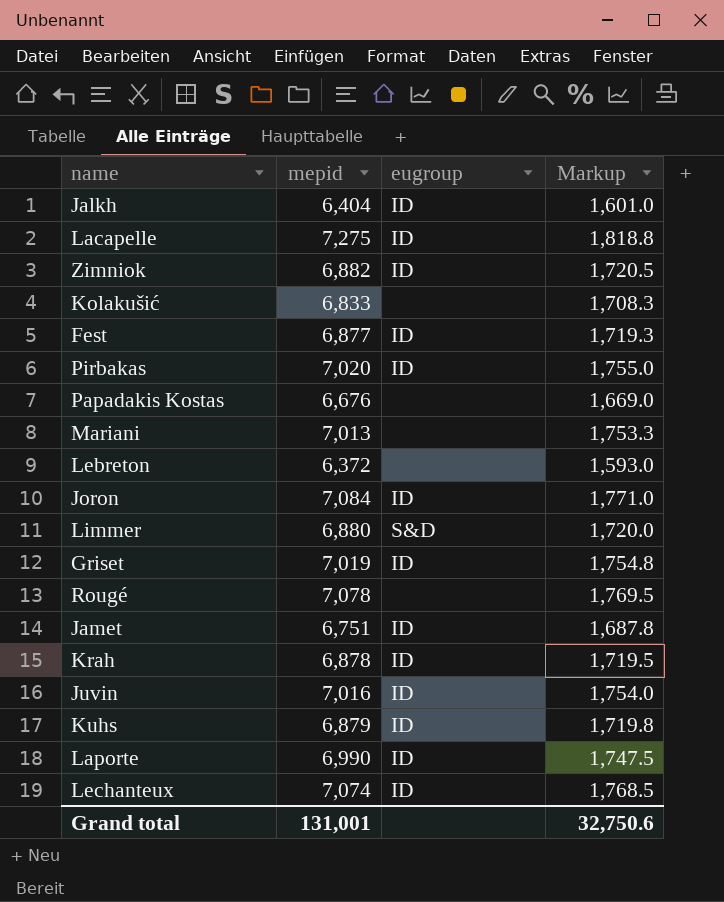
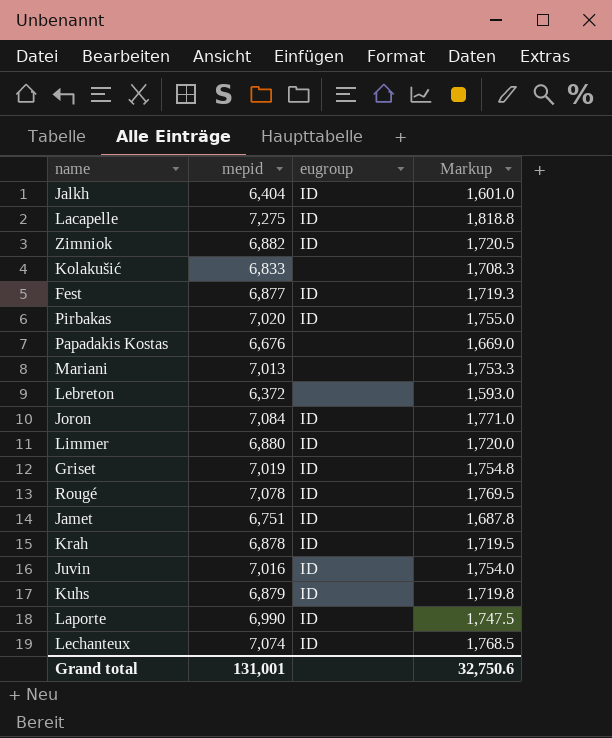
Limmer | eugroup: S&D -> ID
Rougé | eugroup: none -> ID

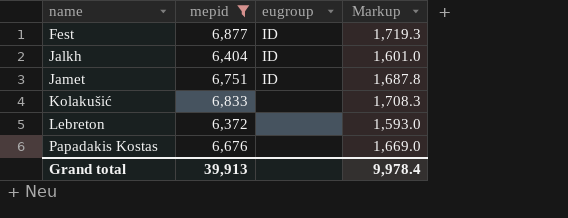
filter: none -> mepid <= 6,877
row order: none -> name ascending
Grand total | mepid: 131,001 -> 39,913
Grand total | Markup: 32,750.6 -> 9,978.4

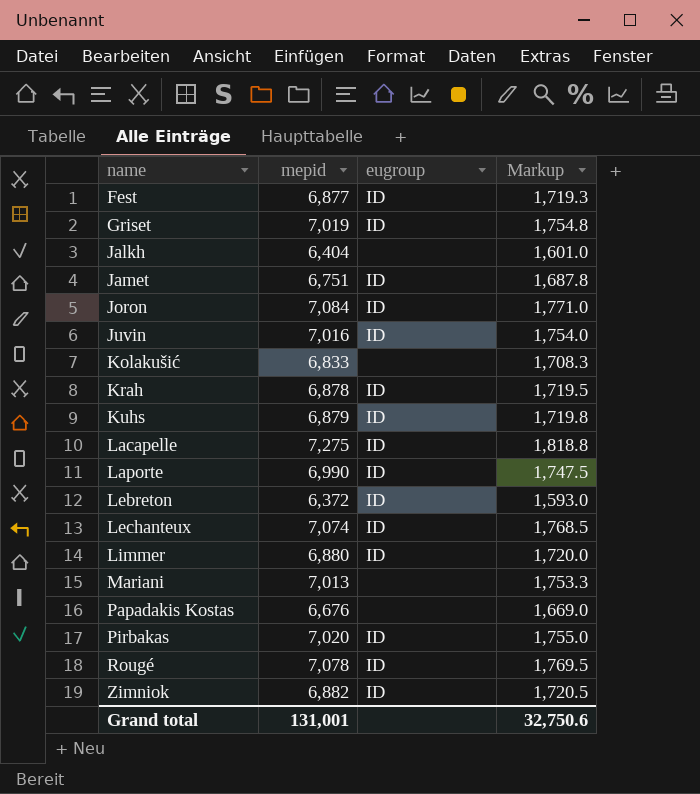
filter: mepid <= 6,877 -> none
Jalkh | eugroup: ID -> none
Lebreton | eugroup: none -> ID
Grand total | mepid: 39,913 -> 131,001
Grand total | Markup: 9,978.4 -> 32,750.6

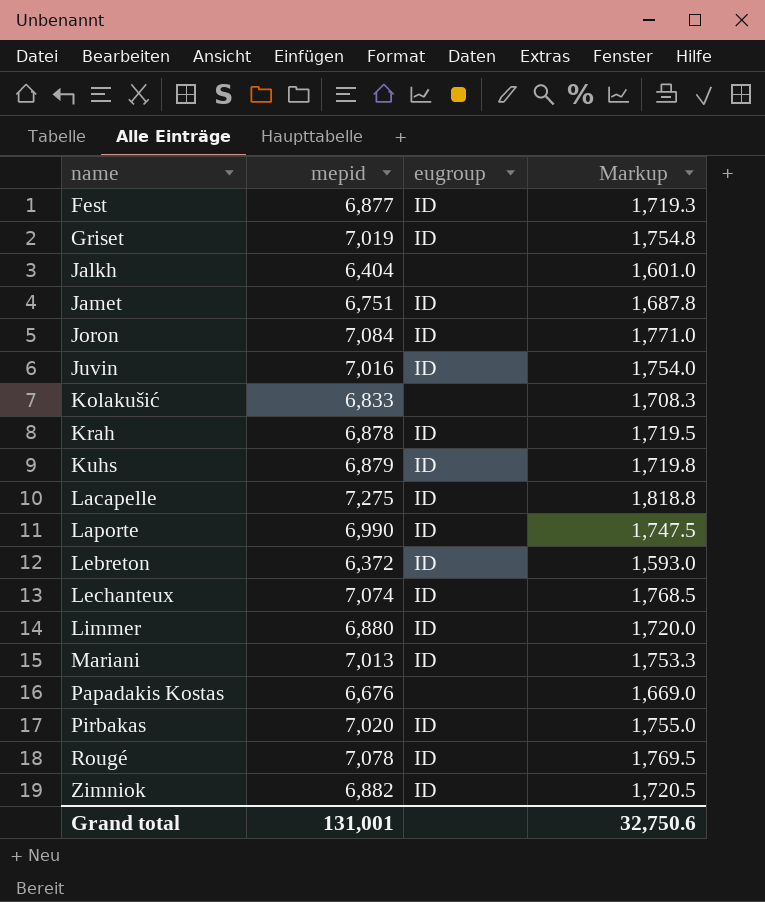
Mariani | eugroup: none -> ID

